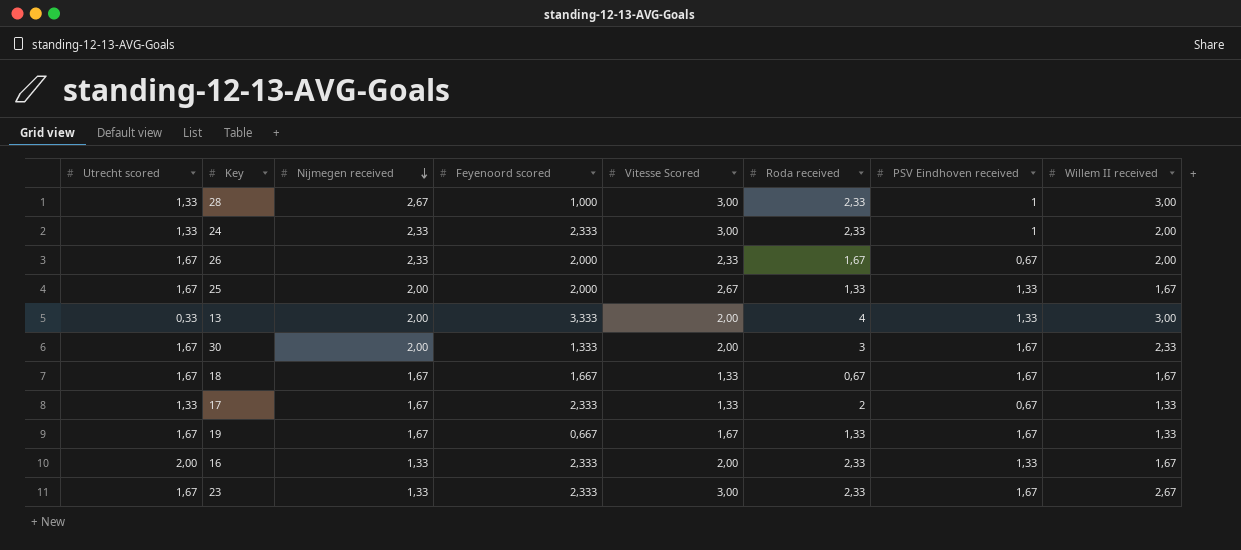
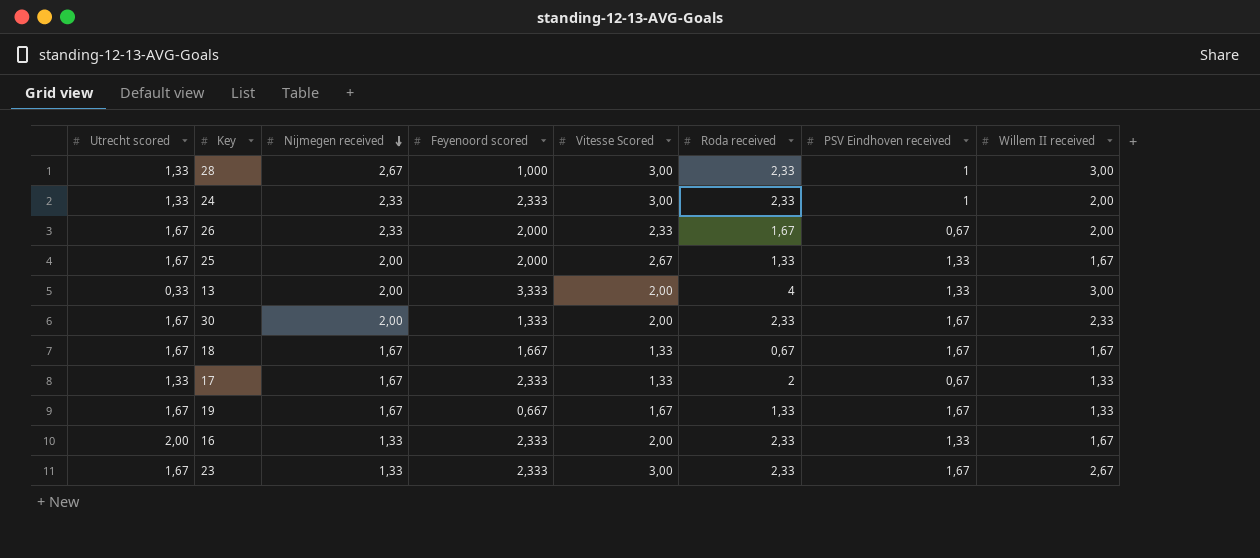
30 | Roda received: 3 -> 2,33

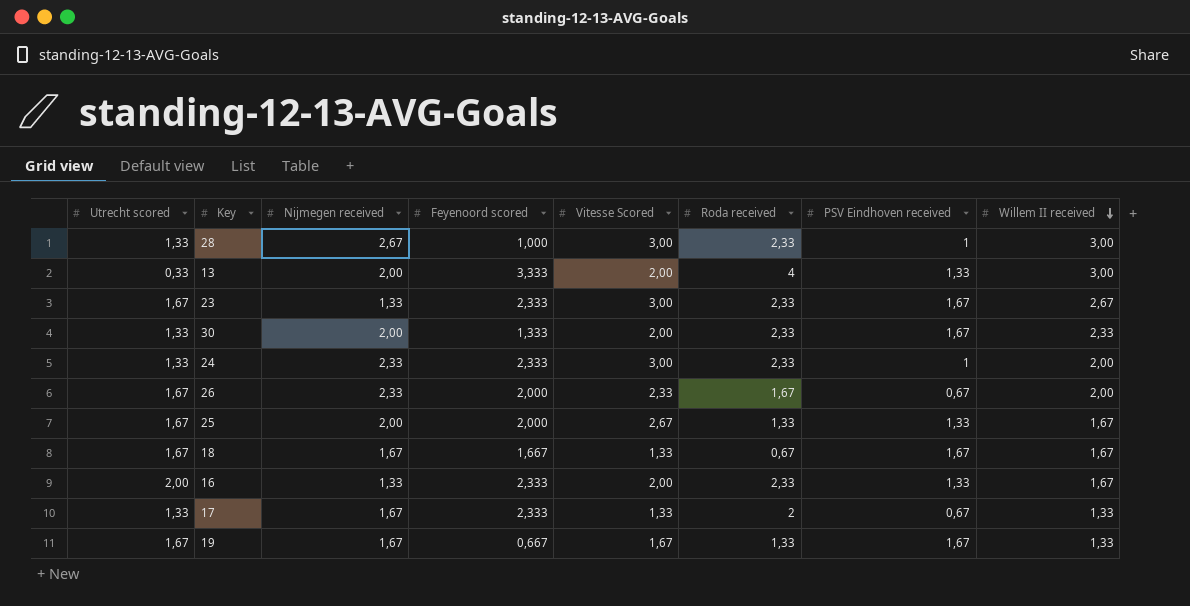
row order: Nijmegen received descending -> Willem II received descending
30 | Utrecht scored: 1,67 -> 1,33

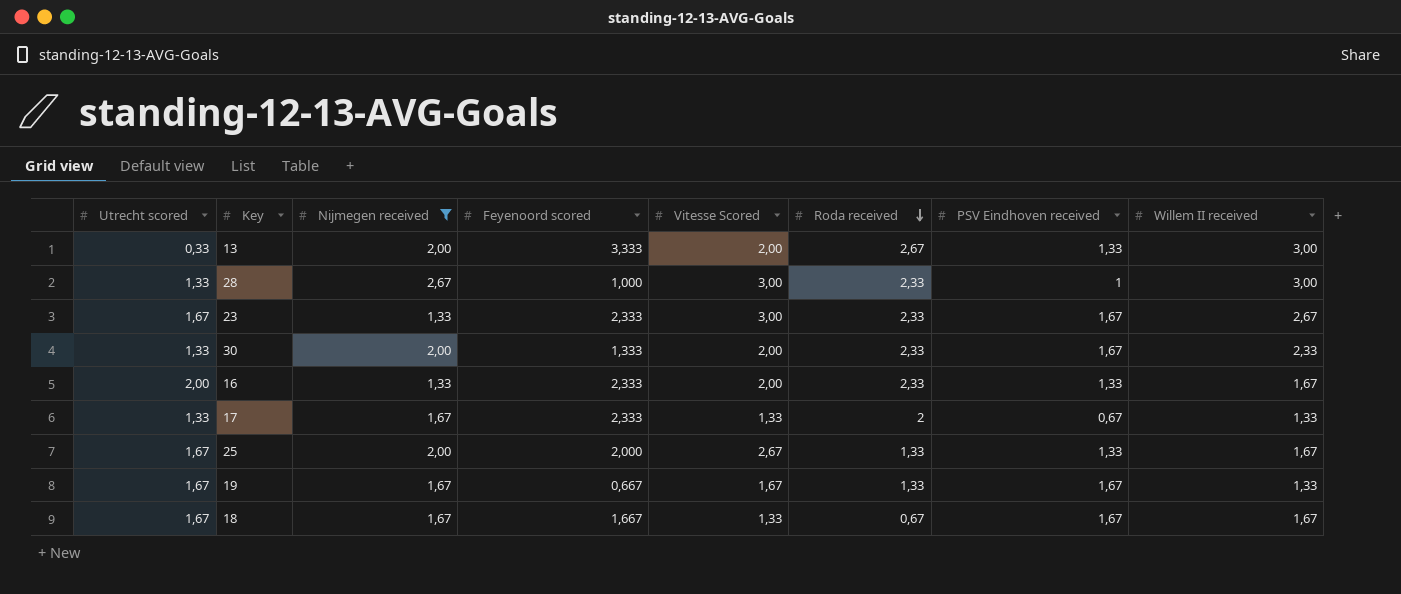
filter: none -> Nijmegen received != 2,33
row order: Willem II received descending -> Roda received descending
13 | Roda received: 4 -> 2,67

